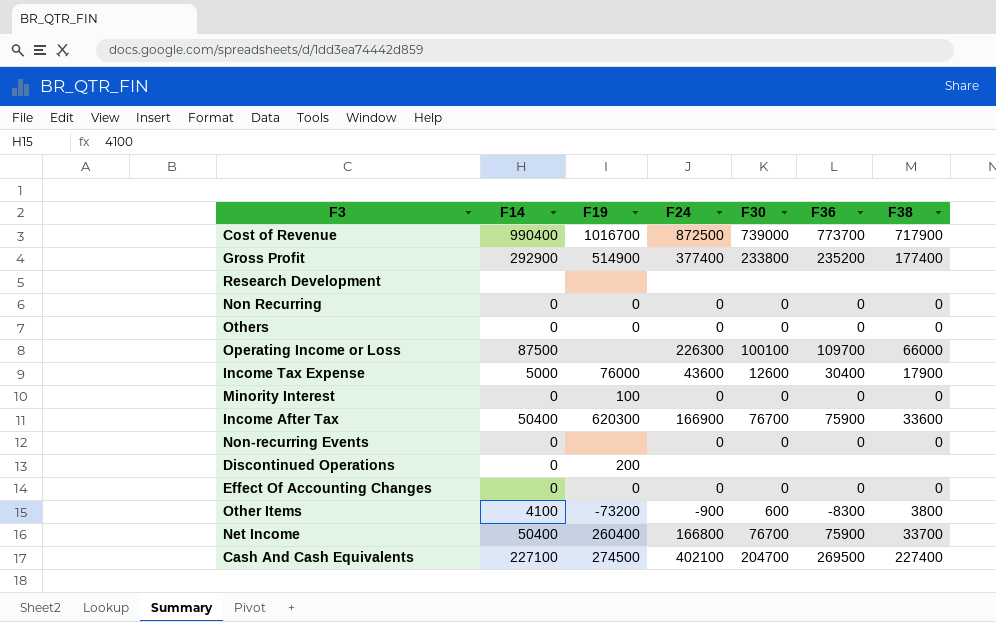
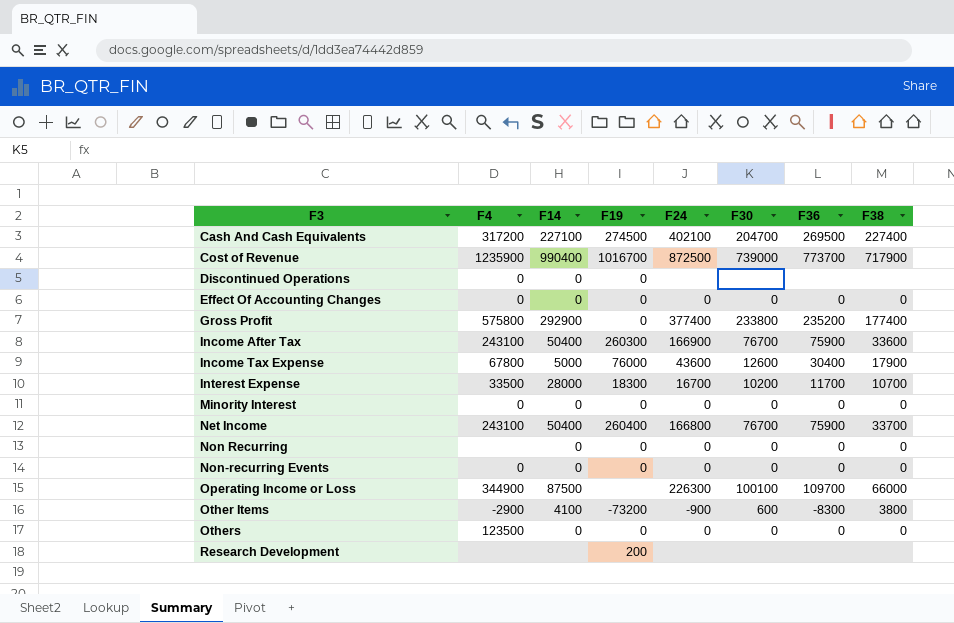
row order: none -> F3 ascending
column F4 | position: none -> 2
Discontinued Operations | F19: 200 -> 0
Gross Profit | F19: 514900 -> 0
Income After Tax | F19: 620300 -> 260300
row Interest Expense: none -> 33500 | 28000 | 18300 | 16700 | 10200 | 11700 | 10700
Minority Interest | F19: 100 -> 0
Non-recurring Events | F19: none -> 0
Research Development | F19: none -> 200

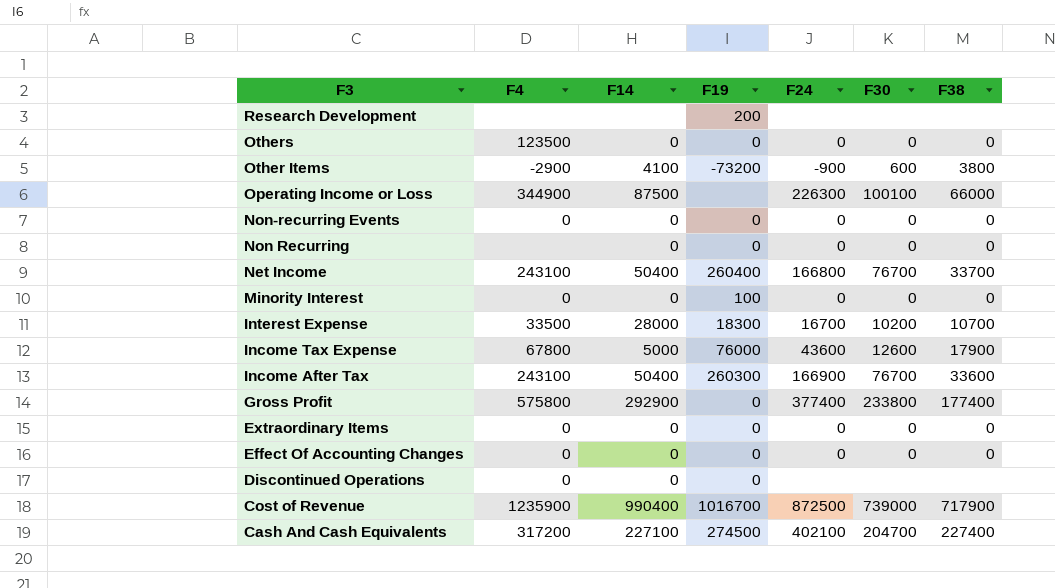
row order: F3 ascending -> F3 descending
column F36 | position: 7 -> none
Minority Interest | F19: 0 -> 100
row Extraordinary Items: none -> 0 | 0 | 0 | 0 | 0 | 0

